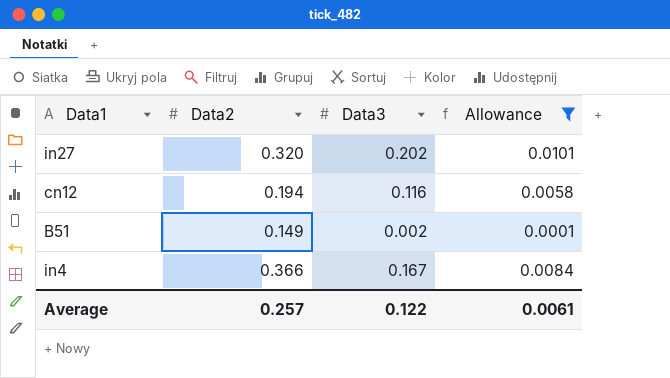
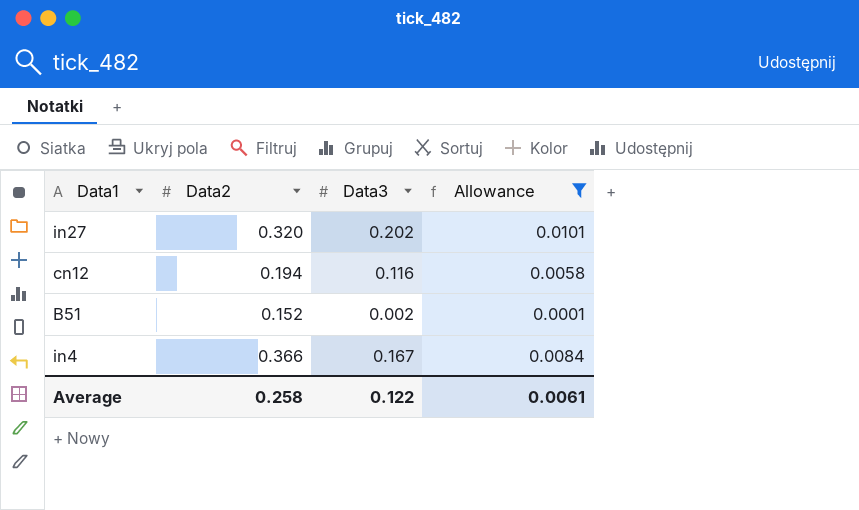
B51 | Data2: 0.149 -> 0.152
Average | Data2: 0.257 -> 0.258

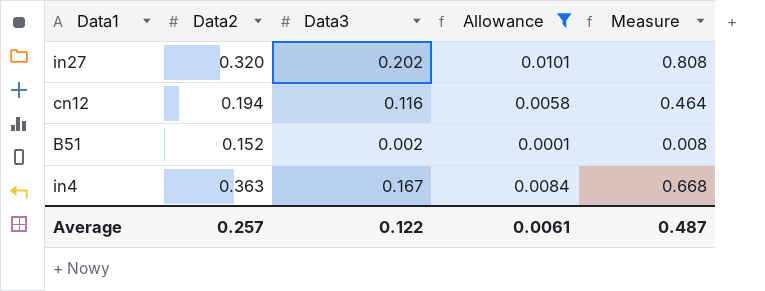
column Measure | formula: none -> [Data3] * 4
in4 | Data2: 0.366 -> 0.363
Average | Data2: 0.258 -> 0.257

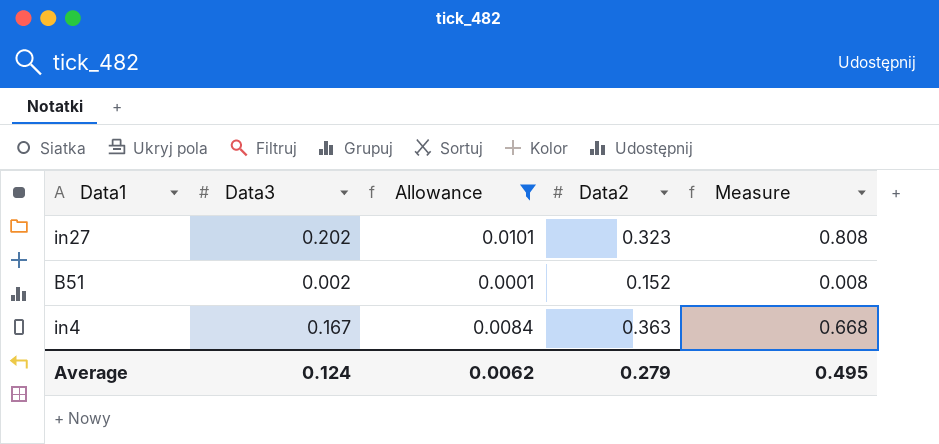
column Data2 | position: 2 -> 4
row cn12: 0.194 | 0.116 | 0.0058 | 0.464 -> none
in27 | Data2: 0.320 -> 0.323
Average | Data3: 0.122 -> 0.124
Average | Allowance: 0.0061 -> 0.0062
Average | Data2: 0.257 -> 0.279
Average | Measure: 0.487 -> 0.495

